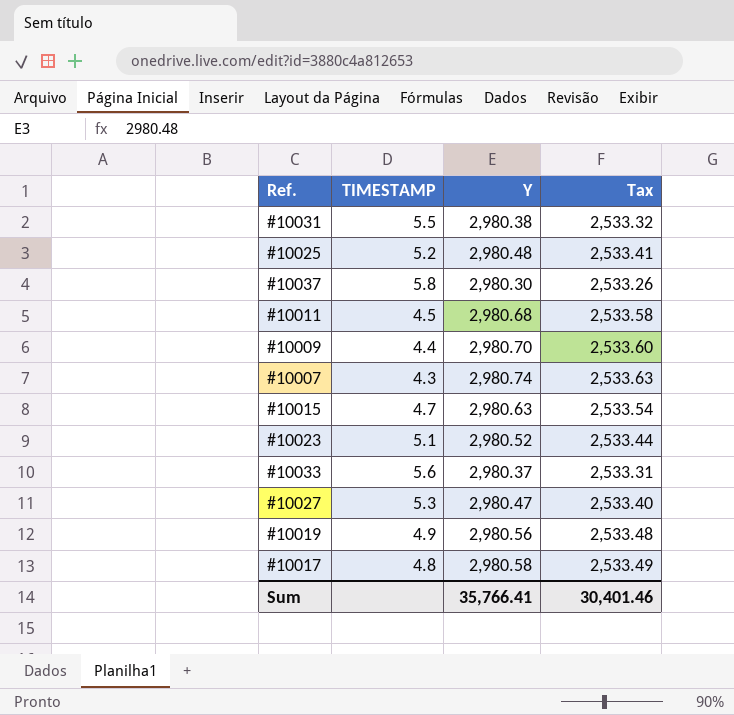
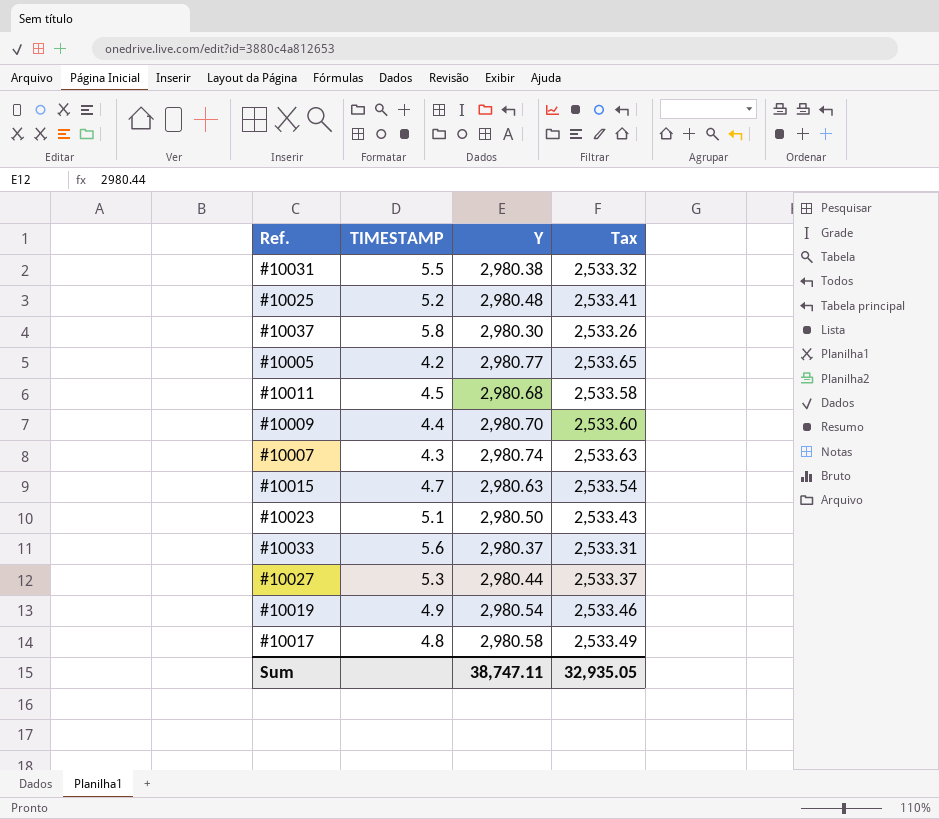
row #10005: none -> 4.2 | 2,980.77 | 2,533.65
#10023 | Y: 2,980.52 -> 2,980.50
#10023 | Tax: 2,533.44 -> 2,533.43
#10027 | Y: 2,980.47 -> 2,980.44
#10027 | Tax: 2,533.40 -> 2,533.37
#10019 | Y: 2,980.56 -> 2,980.54
#10019 | Tax: 2,533.48 -> 2,533.46
Sum | Y: 35,766.41 -> 38,747.11
Sum | Tax: 30,401.46 -> 32,935.05

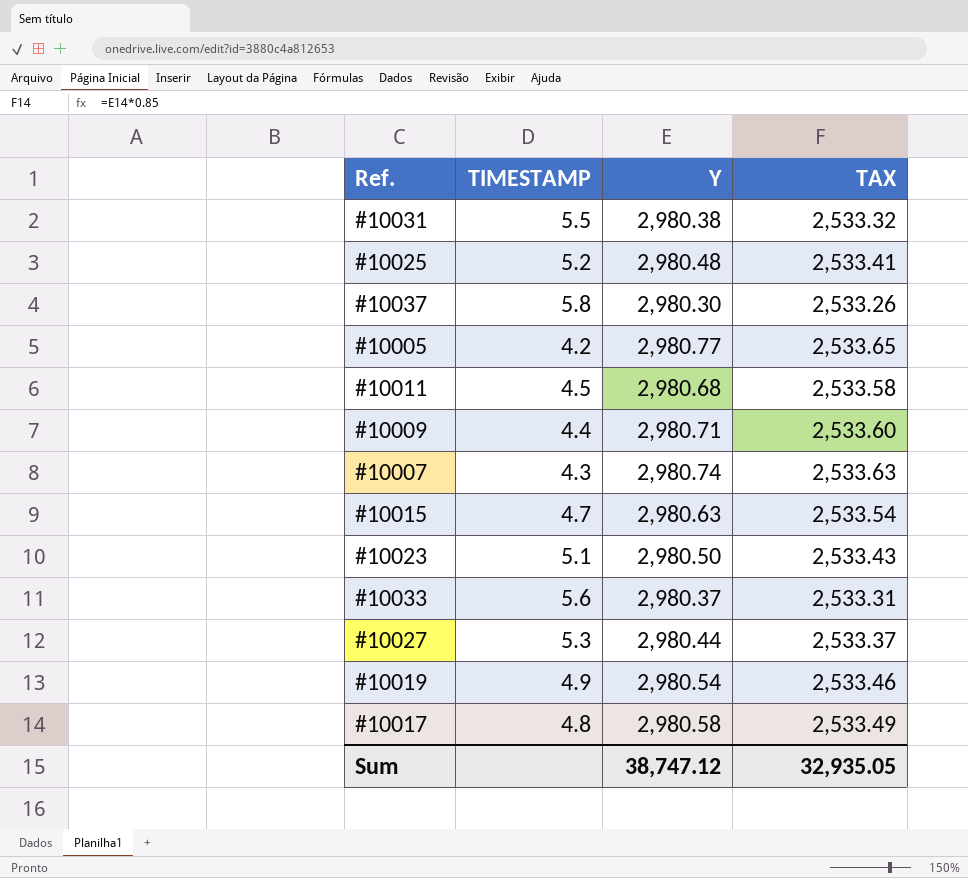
column name: Tax -> TAX
#10009 | Y: 2,980.70 -> 2,980.71
Sum | Y: 38,747.11 -> 38,747.12

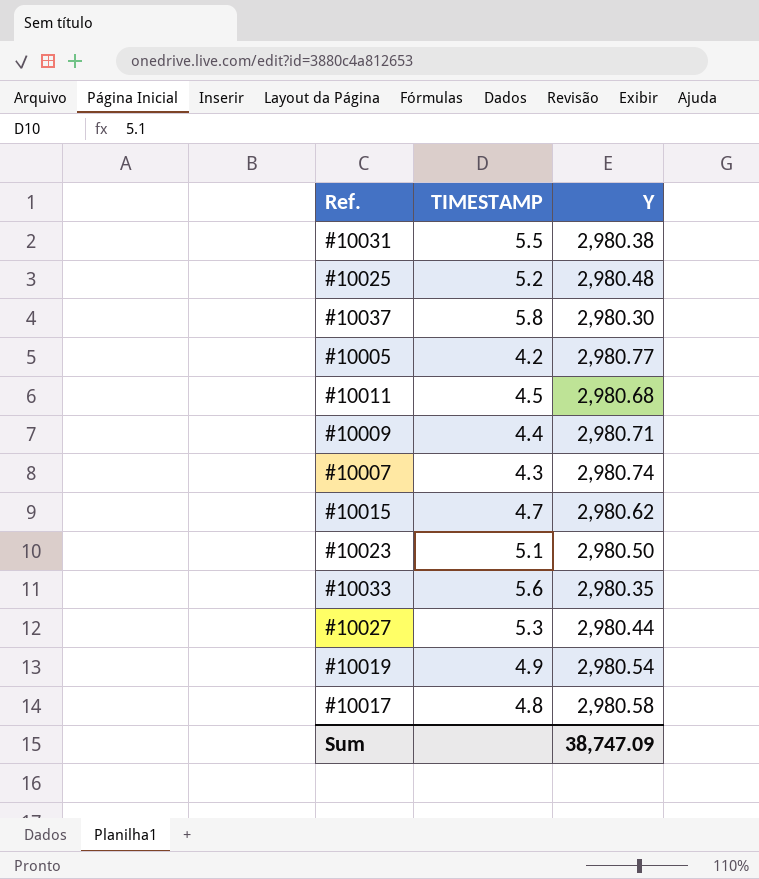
column TAX | formula: [Y] * 0.85 -> none
#10015 | Y: 2,980.63 -> 2,980.62
#10033 | Y: 2,980.37 -> 2,980.35
Sum | Y: 38,747.12 -> 38,747.09

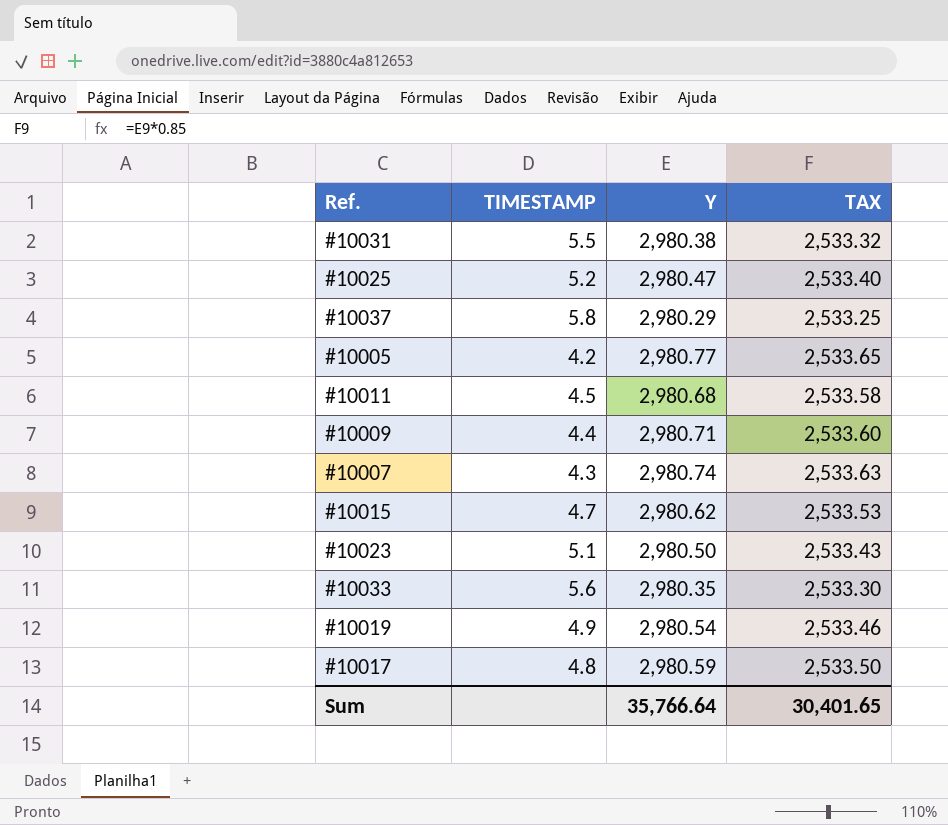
column TAX | formula: none -> [Y] * 0.85
row #10027: 5.3 | 2,980.44 -> none
#10025 | Y: 2,980.48 -> 2,980.47
#10037 | Y: 2,980.30 -> 2,980.29
#10017 | Y: 2,980.58 -> 2,980.59
Sum | Y: 38,747.09 -> 35,766.64

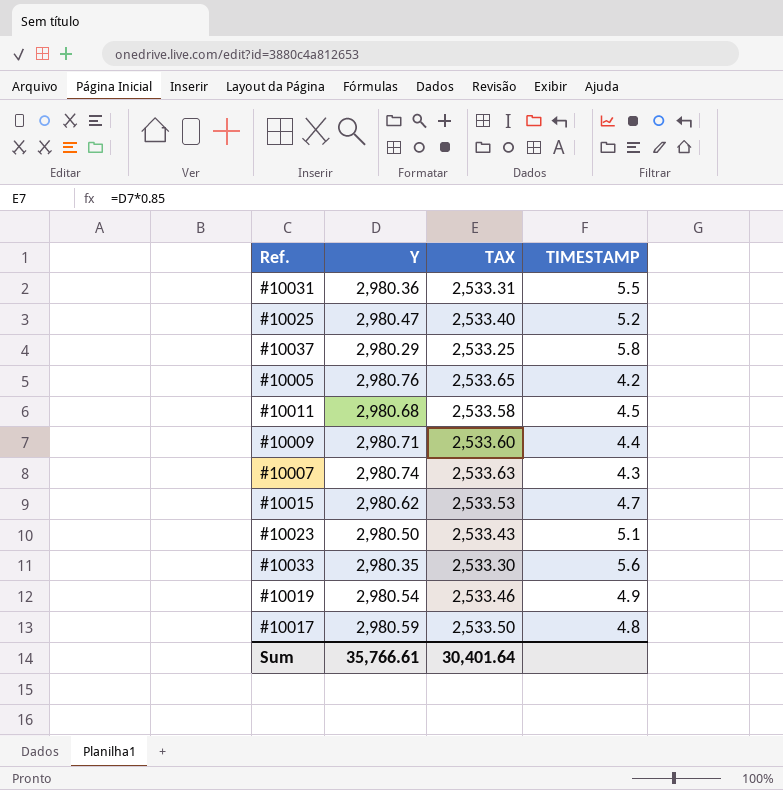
column TIMESTAMP | position: 2 -> 4
#10031 | Y: 2,980.38 -> 2,980.36
#10031 | TAX: 2,533.32 -> 2,533.31
#10005 | Y: 2,980.77 -> 2,980.76
Sum | Y: 35,766.64 -> 35,766.61
Sum | TAX: 30,401.65 -> 30,401.64

